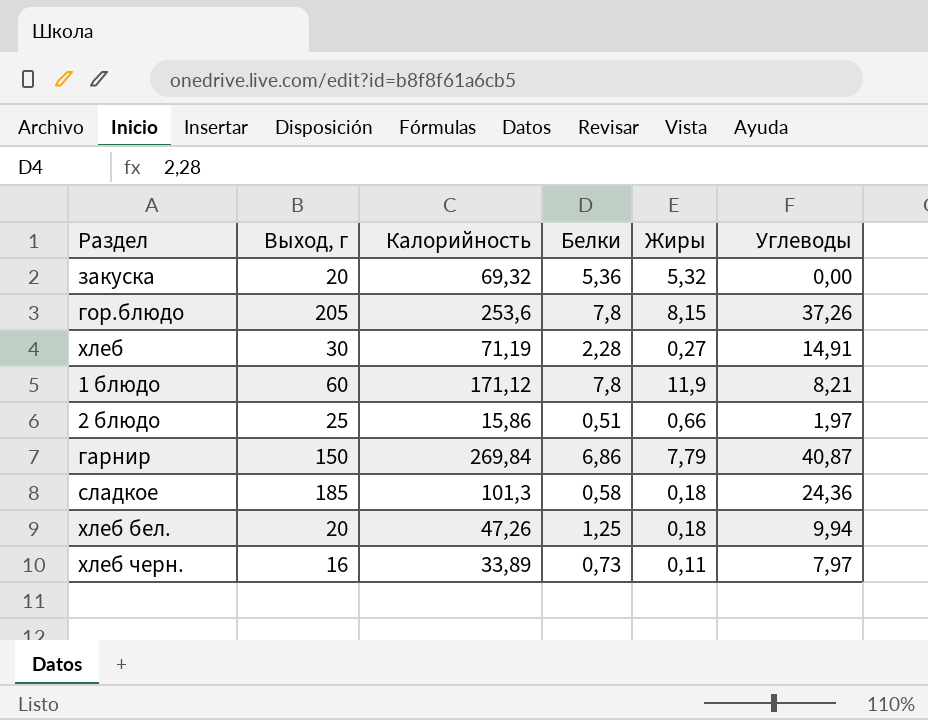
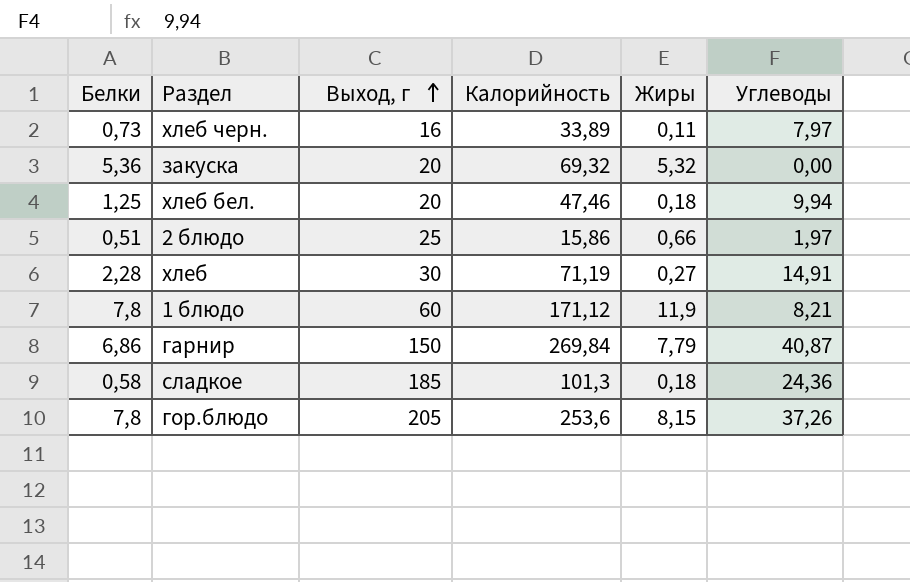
row order: none -> Выход, г ascending
column Белки | position: 4 -> 1
хлеб бел. | Калорийность: 47,26 -> 47,46

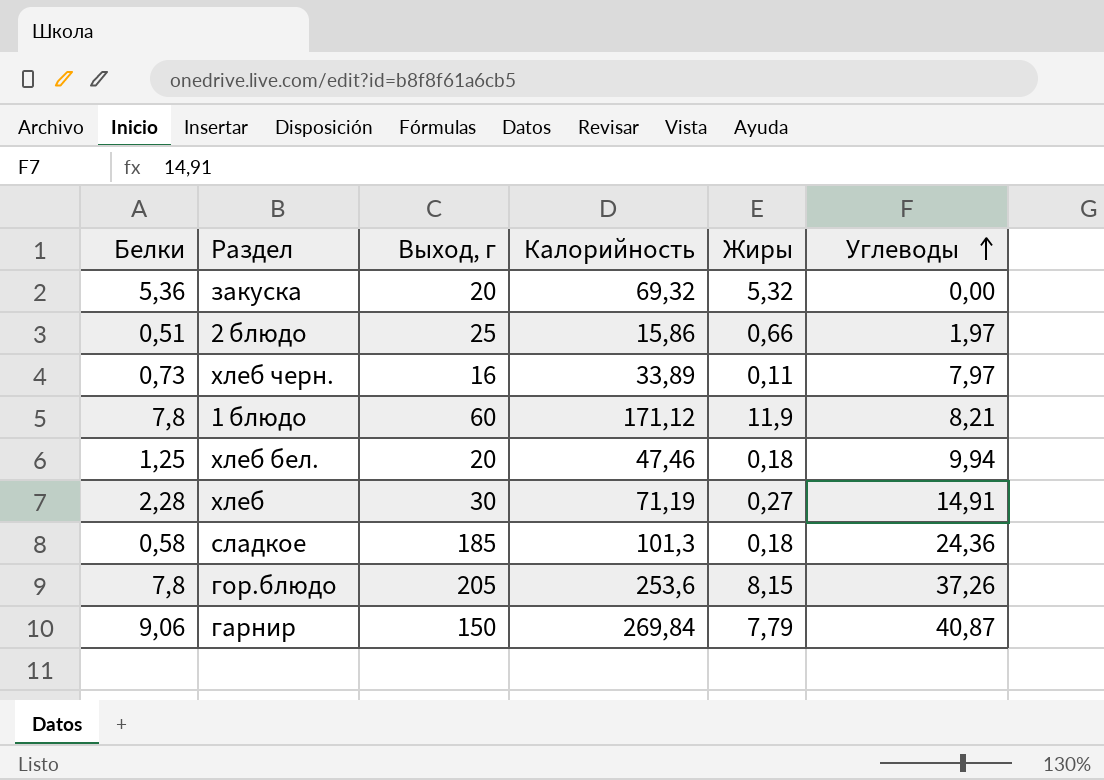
row order: Выход, г ascending -> Углеводы ascending
гарнир | Белки: 6,86 -> 9,06

